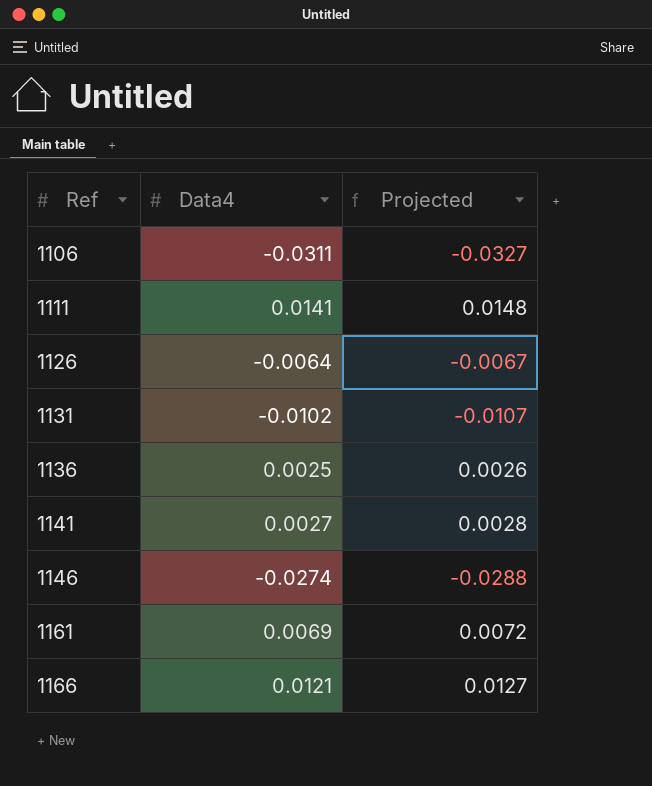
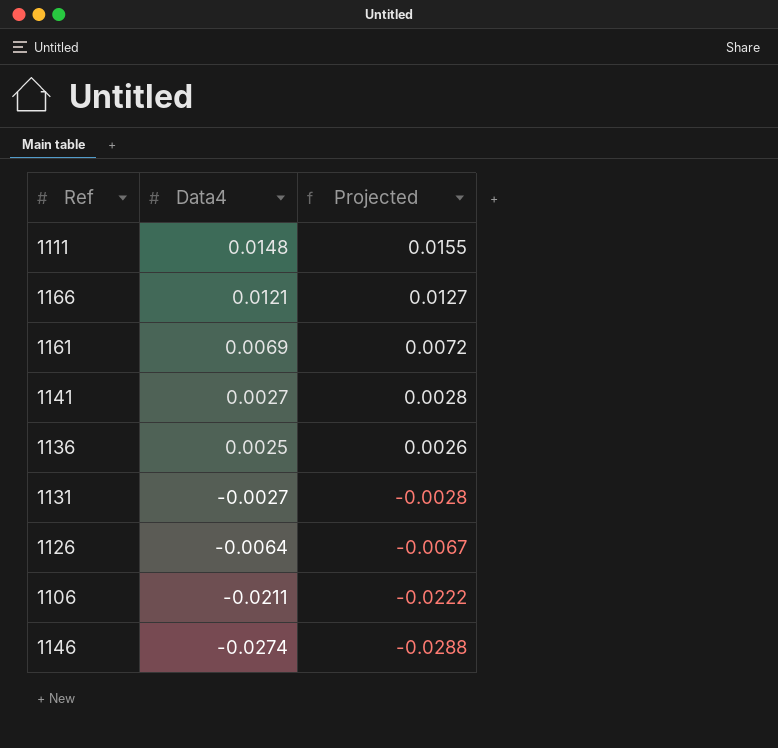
row order: Ref ascending -> Data4 descending
1111 | Data4: 0.0141 -> 0.0148
1111 | Projected: 0.0148 -> 0.0155
1131 | Data4: -0.0102 -> -0.0027
1131 | Projected: -0.0107 -> -0.0028
1106 | Data4: -0.0311 -> -0.0211
1106 | Projected: -0.0327 -> -0.0222

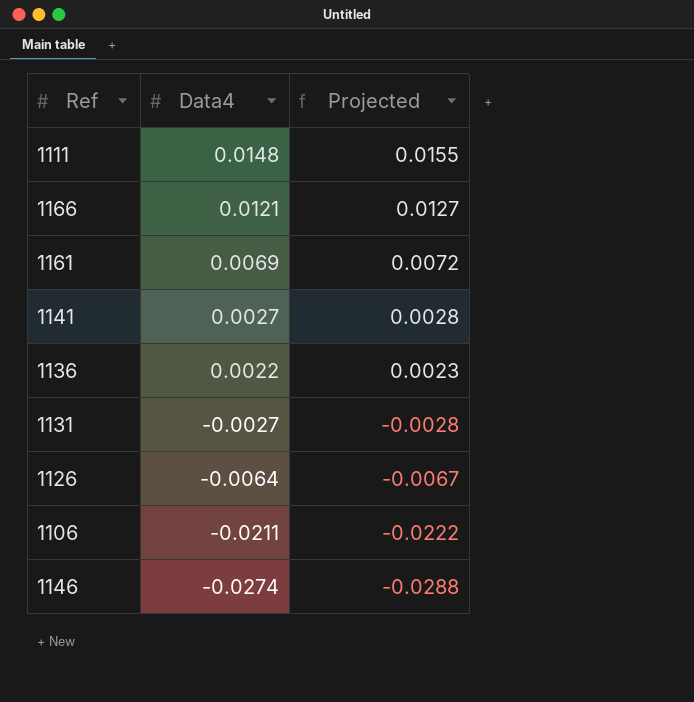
1136 | Data4: 0.0025 -> 0.0022
1136 | Projected: 0.0026 -> 0.0023

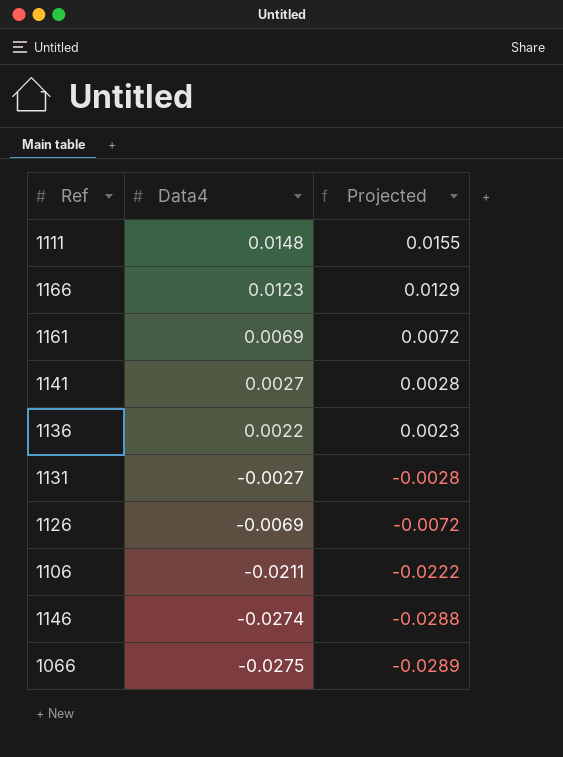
1166 | Data4: 0.0121 -> 0.0123
1166 | Projected: 0.0127 -> 0.0129
1126 | Data4: -0.0064 -> -0.0069
1126 | Projected: -0.0067 -> -0.0072
row 1066: none -> -0.0275 | -0.0289

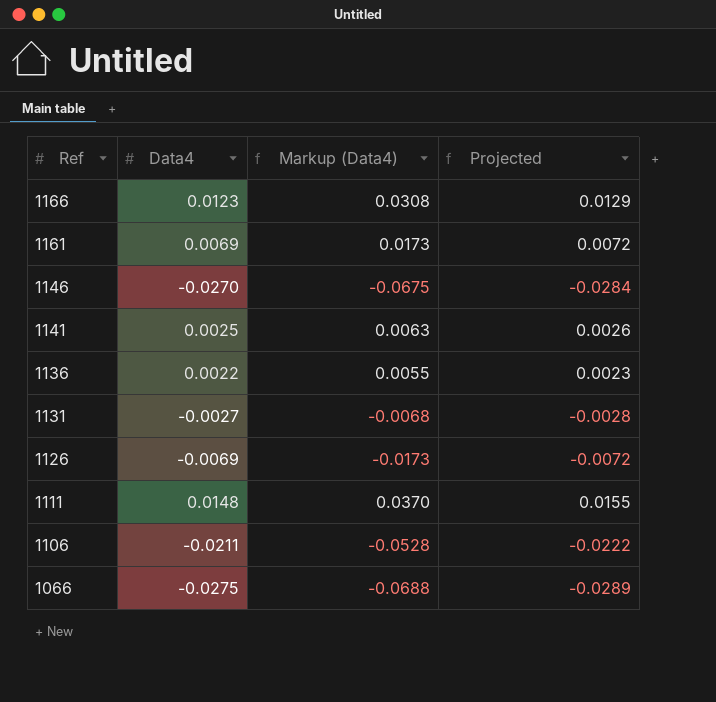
row order: Data4 descending -> Ref descending
column Markup (Data4) | formula: none -> [Data4] * 2.5
1146 | Data4: -0.0274 -> -0.0270
1146 | Projected: -0.0288 -> -0.0284
1141 | Data4: 0.0027 -> 0.0025
1141 | Projected: 0.0028 -> 0.0026

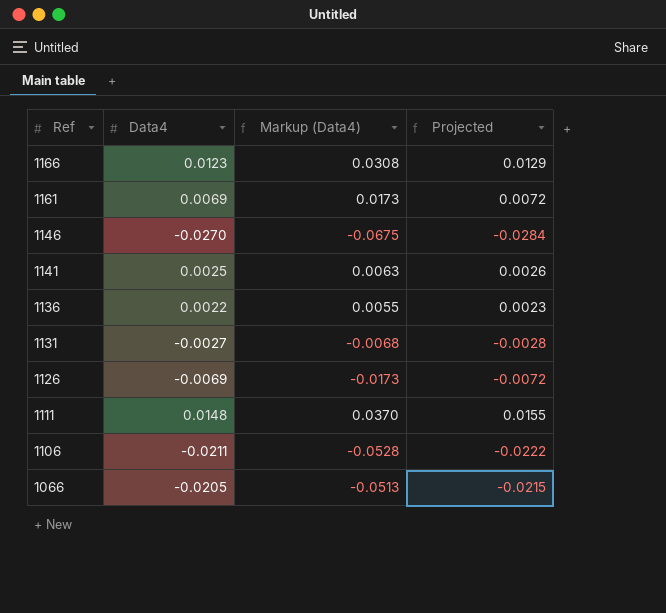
1066 | Data4: -0.0275 -> -0.0205
1066 | Markup (Data4): -0.0688 -> -0.0513
1066 | Projected: -0.0289 -> -0.0215

